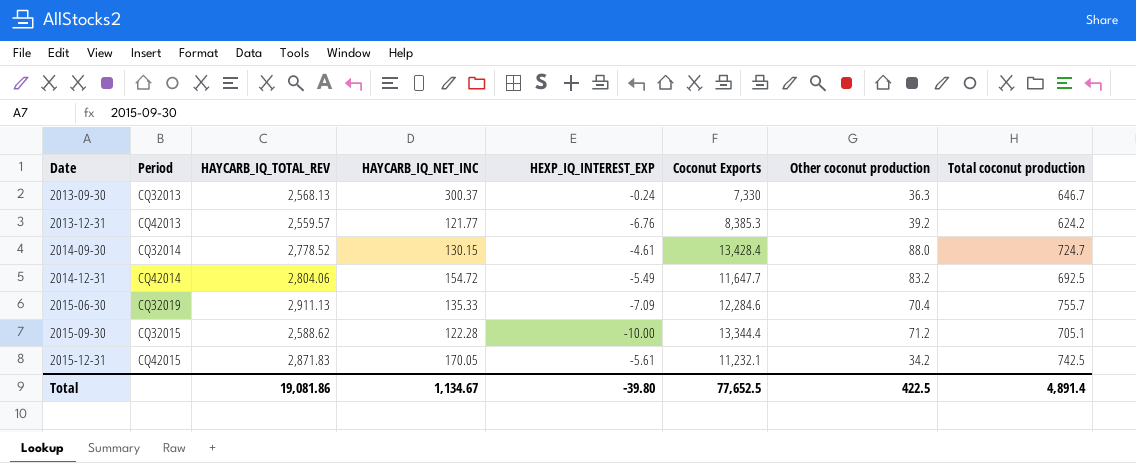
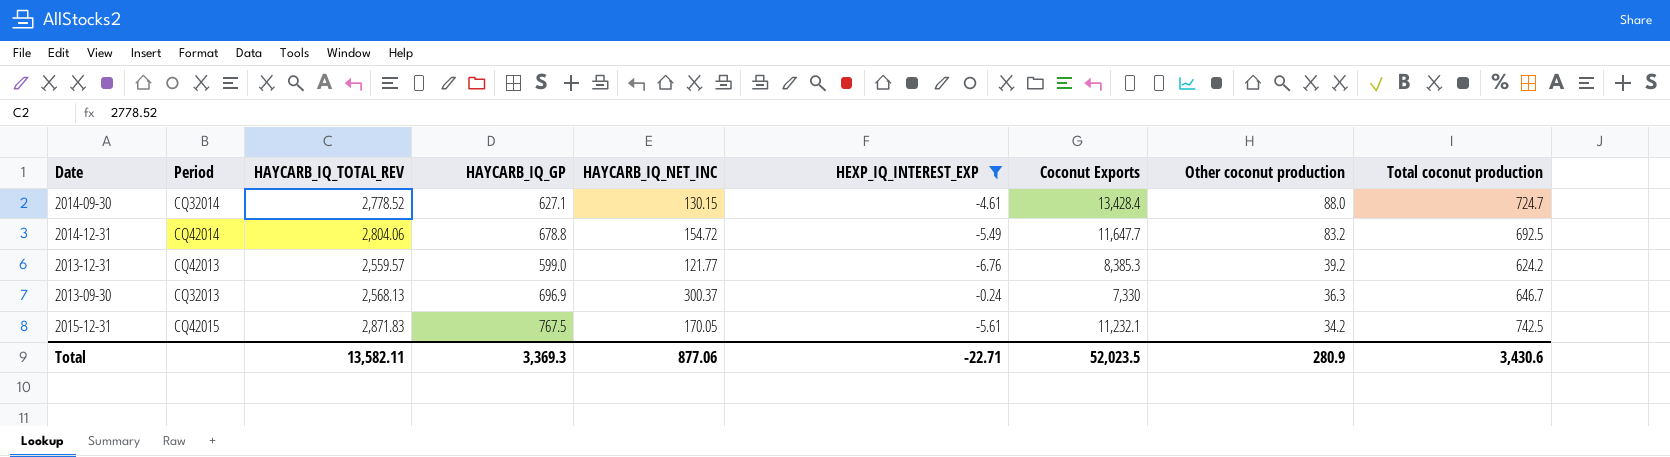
filter: none -> HEXP_IQ_INTEREST_EXP >= -6.76
row order: Date ascending -> Other coconut production descending
column HAYCARB_IQ_GP | position: none -> 4
Total | HAYCARB_IQ_TOTAL_REV: 19,081.86 -> 13,582.11
Total | HAYCARB_IQ_NET_INC: 1,134.67 -> 877.06
Total | HEXP_IQ_INTEREST_EXP: -39.80 -> -22.71
Total | Coconut Exports: 77,652.5 -> 52,023.5
Total | Other coconut production: 422.5 -> 280.9
Total | Total coconut production: 4,891.4 -> 3,430.6

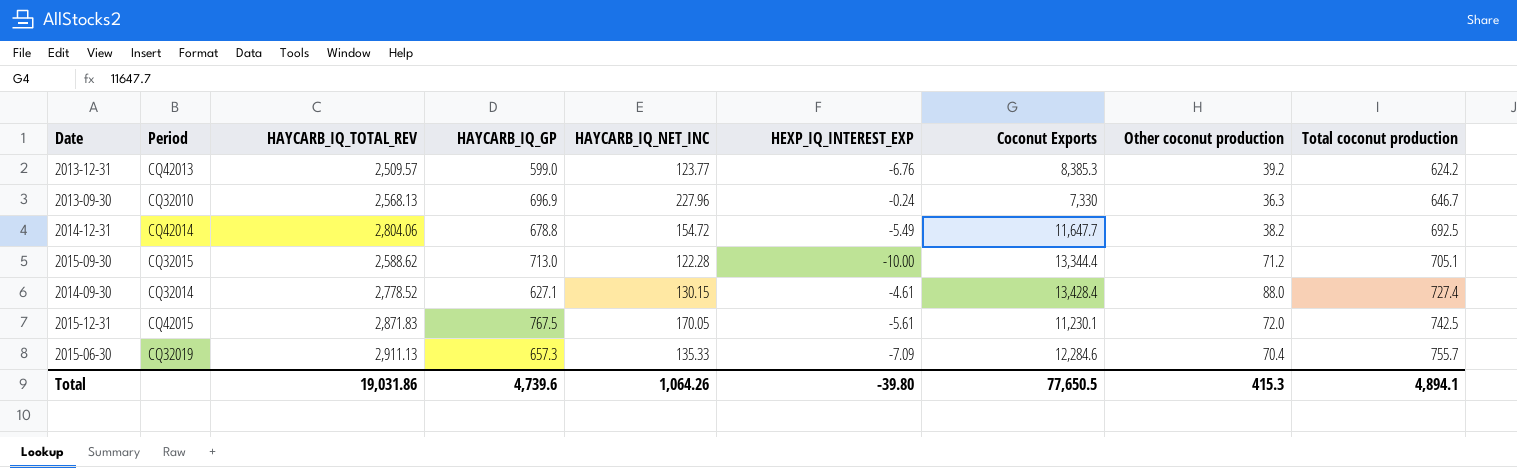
filter: HEXP_IQ_INTEREST_EXP >= -6.76 -> none
row order: Other coconut production descending -> Total coconut production ascending
2013-12-31 | HAYCARB_IQ_TOTAL_REV: 2,559.57 -> 2,509.57
2013-12-31 | HAYCARB_IQ_NET_INC: 121.77 -> 123.77
2013-09-30 | Period: CQ32013 -> CQ32010
2013-09-30 | HAYCARB_IQ_NET_INC: 300.37 -> 227.96
2014-12-31 | Other coconut production: 83.2 -> 38.2
2014-09-30 | Total coconut production: 724.7 -> 727.4
2015-12-31 | Coconut Exports: 11,232.1 -> 11,230.1
2015-12-31 | Other coconut production: 34.2 -> 72.0
Total | HAYCARB_IQ_TOTAL_REV: 13,582.11 -> 19,031.86
Total | HAYCARB_IQ_GP: 3,369.3 -> 4,739.6
Total | HAYCARB_IQ_NET_INC: 877.06 -> 1,064.26
Total | HEXP_IQ_INTEREST_EXP: -22.71 -> -39.80
Total | Coconut Exports: 52,023.5 -> 77,650.5
Total | Other coconut production: 280.9 -> 415.3
Total | Total coconut production: 3,430.6 -> 4,894.1

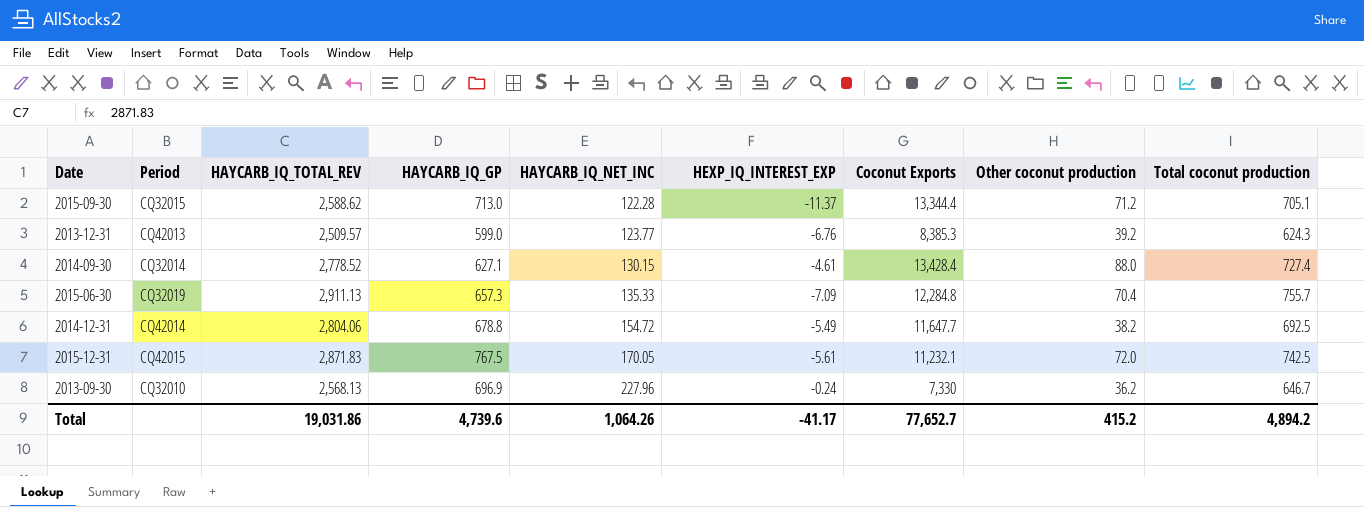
row order: Total coconut production ascending -> HAYCARB_IQ_NET_INC ascending
2015-09-30 | HEXP_IQ_INTEREST_EXP: -10.00 -> -11.37
2013-12-31 | Total coconut production: 624.2 -> 624.3
2015-06-30 | Coconut Exports: 12,284.6 -> 12,284.8
2015-12-31 | Coconut Exports: 11,230.1 -> 11,232.1
2013-09-30 | Other coconut production: 36.3 -> 36.2
Total | HEXP_IQ_INTEREST_EXP: -39.80 -> -41.17
Total | Coconut Exports: 77,650.5 -> 77,652.7
Total | Other coconut production: 415.3 -> 415.2
Total | Total coconut production: 4,894.1 -> 4,894.2

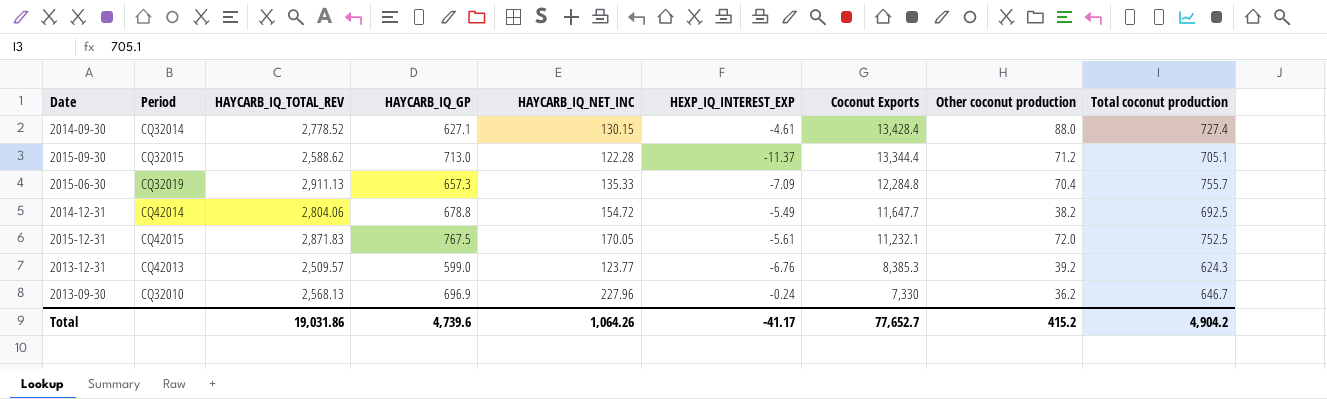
row order: HAYCARB_IQ_NET_INC ascending -> Coconut Exports descending
2015-12-31 | Total coconut production: 742.5 -> 752.5
Total | Total coconut production: 4,894.2 -> 4,904.2

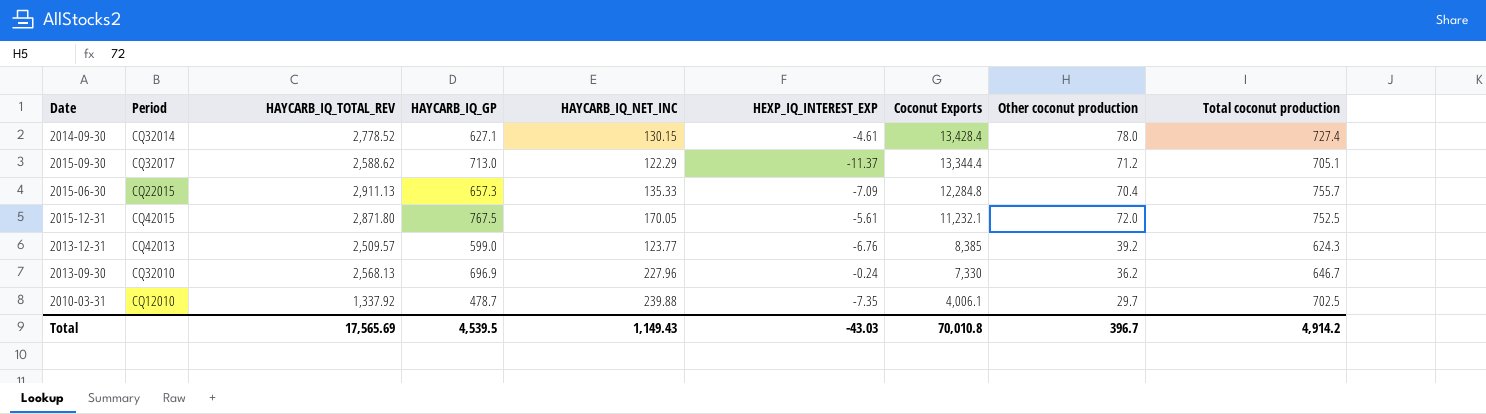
row 2014-12-31: CQ42014 | 2,804.06 | 678.8 | 154.72 | -5.49 | 11,647.7 | 38.2 | 692.5 -> none
2014-09-30 | Other coconut production: 88.0 -> 78.0
2015-09-30 | Period: CQ32015 -> CQ32017
2015-09-30 | HAYCARB_IQ_NET_INC: 122.28 -> 122.29
2015-06-30 | Period: CQ32019 -> CQ22015
2015-12-31 | HAYCARB_IQ_TOTAL_REV: 2,871.83 -> 2,871.80
2013-12-31 | Coconut Exports: 8,385.3 -> 8,385
row 2010-03-31: none -> CQ12010 | 1,337.92 | 478.7 | 239.88 | -7.35 | 4,006.1 | 29.7 | 702.5
Total | HAYCARB_IQ_TOTAL_REV: 19,031.86 -> 17,565.69
Total | HAYCARB_IQ_GP: 4,739.6 -> 4,539.5
Total | HAYCARB_IQ_NET_INC: 1,064.26 -> 1,149.43
Total | HEXP_IQ_INTEREST_EXP: -41.17 -> -43.03
Total | Coconut Exports: 77,652.7 -> 70,010.8
Total | Other coconut production: 415.2 -> 396.7
Total | Total coconut production: 4,904.2 -> 4,914.2

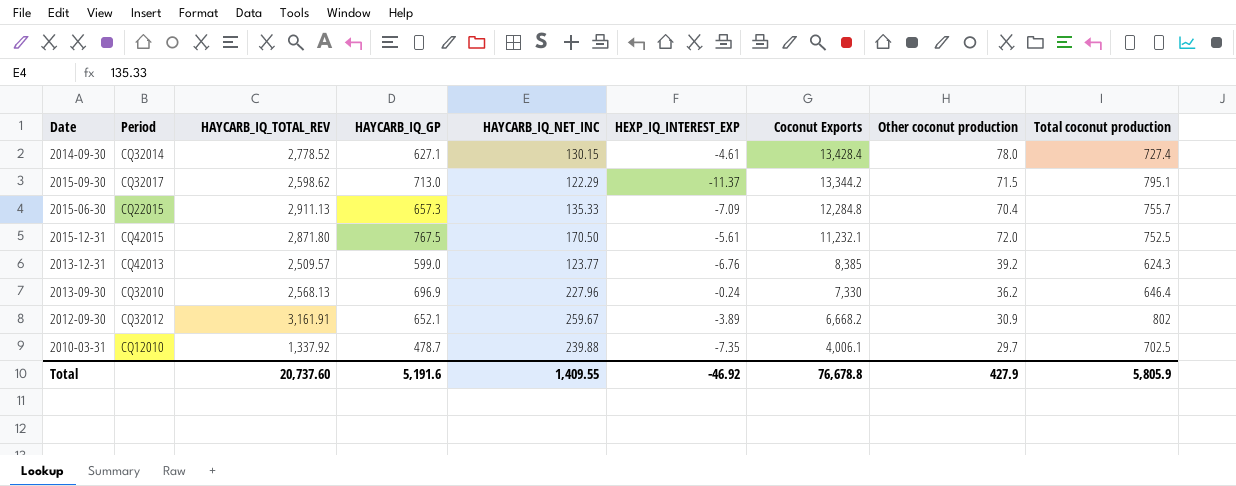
2015-09-30 | HAYCARB_IQ_TOTAL_REV: 2,588.62 -> 2,598.62
2015-09-30 | Coconut Exports: 13,344.4 -> 13,344.2
2015-09-30 | Other coconut production: 71.2 -> 71.5
2015-09-30 | Total coconut production: 705.1 -> 795.1
2015-12-31 | HAYCARB_IQ_NET_INC: 170.05 -> 170.50
2013-09-30 | Total coconut production: 646.7 -> 646.4
row 2012-09-30: none -> CQ32012 | 3,161.91 | 652.1 | 259.67 | -3.89 | 6,668.2 | 30.9 | 802
Total | HAYCARB_IQ_TOTAL_REV: 17,565.69 -> 20,737.60
Total | HAYCARB_IQ_GP: 4,539.5 -> 5,191.6
Total | HAYCARB_IQ_NET_INC: 1,149.43 -> 1,409.55
Total | HEXP_IQ_INTEREST_EXP: -43.03 -> -46.92
Total | Coconut Exports: 70,010.8 -> 76,678.8
Total | Other coconut production: 396.7 -> 427.9
Total | Total coconut production: 4,914.2 -> 5,805.9

